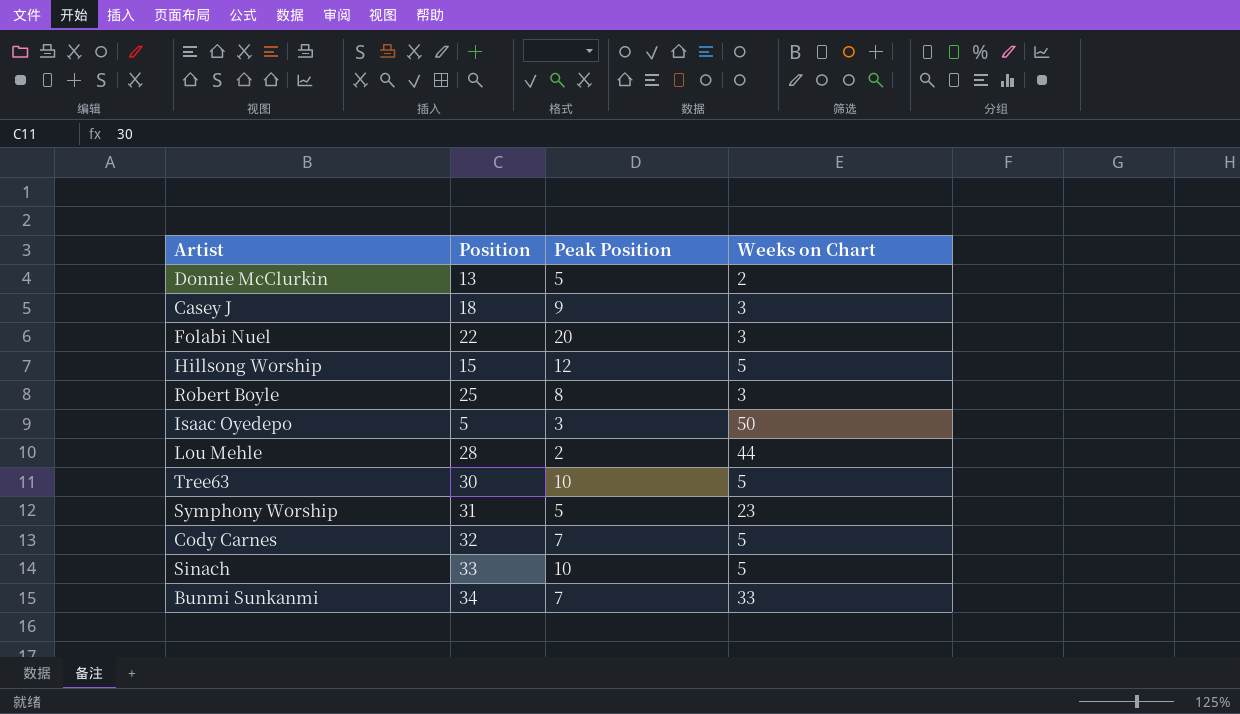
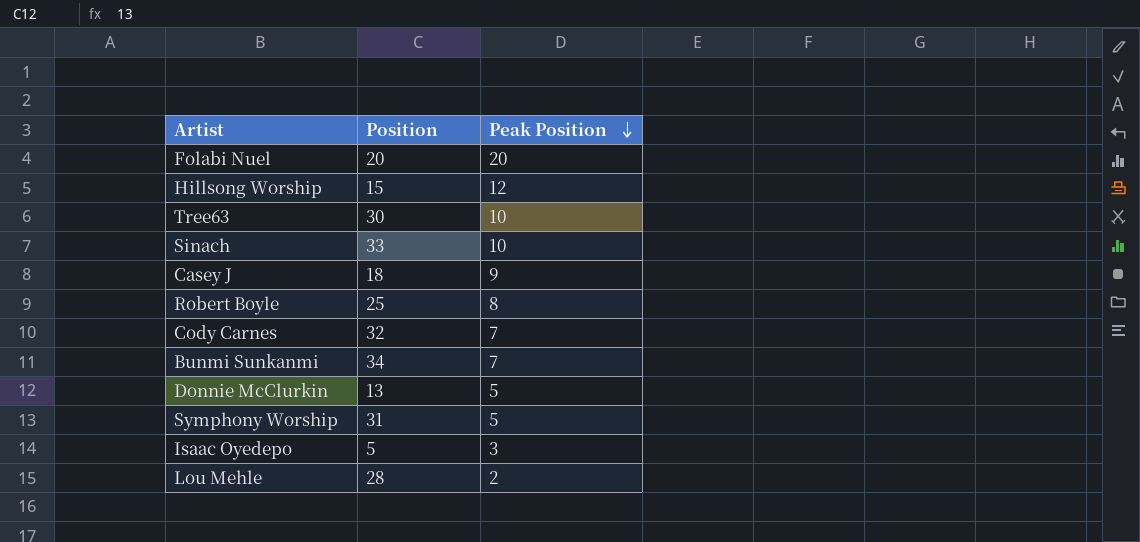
row order: none -> Peak Position descending
column Weeks on Chart | position: 4 -> none
Folabi Nuel | Position: 22 -> 20

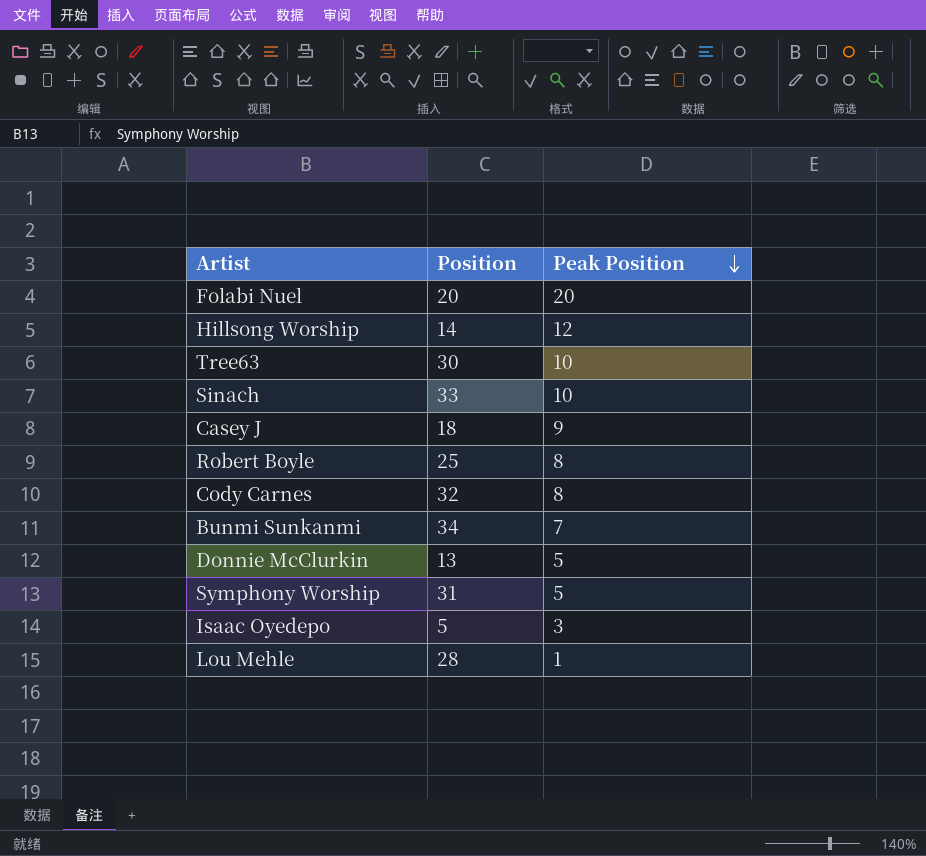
Hillsong Worship | Position: 15 -> 14
Cody Carnes | Peak Position: 7 -> 8
Lou Mehle | Peak Position: 2 -> 1

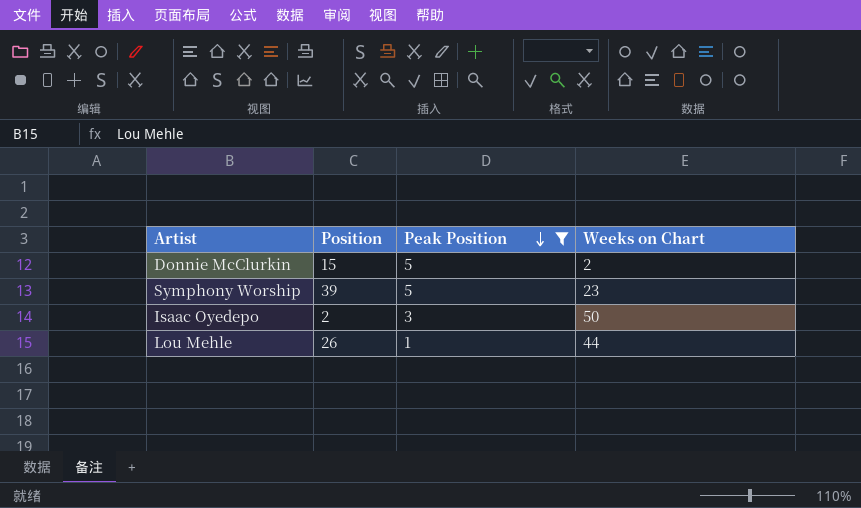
filter: none -> Peak Position <= 5
column Weeks on Chart | position: none -> 4
Donnie McClurkin | Position: 13 -> 15
Symphony Worship | Position: 31 -> 39
Isaac Oyedepo | Position: 5 -> 2
Lou Mehle | Position: 28 -> 26

